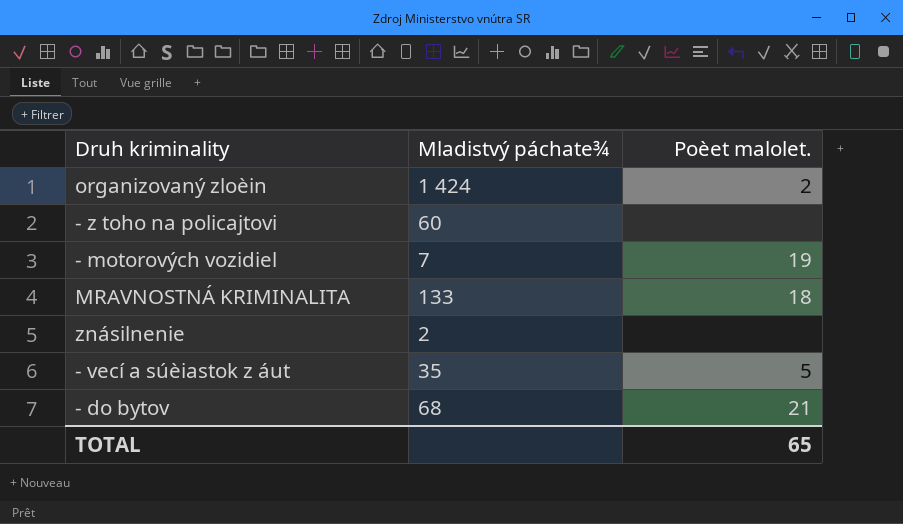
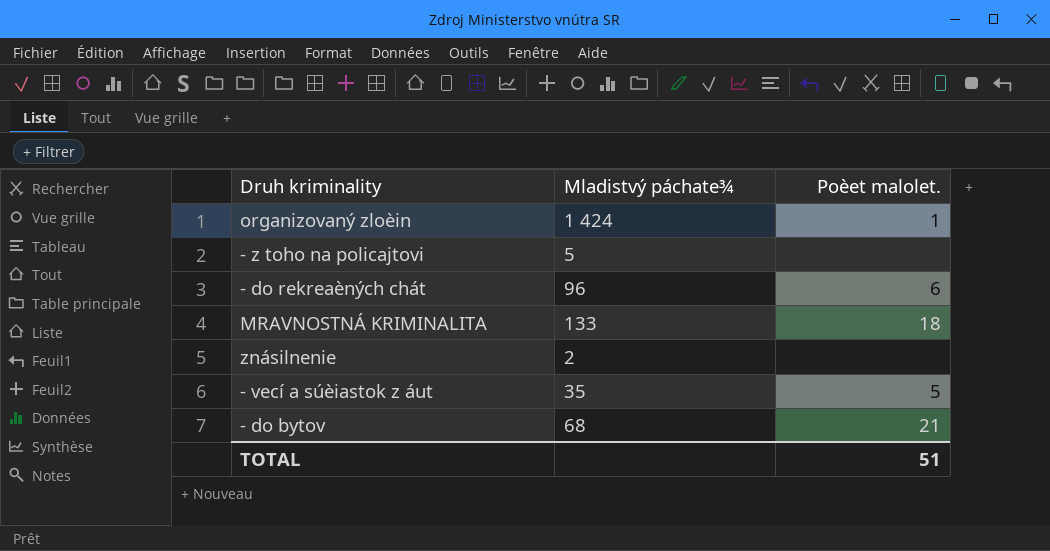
row - motorových vozidiel: 7 | 19 -> none
organizovaný zloèin | Poèet malolet.: 2 -> 1
- z toho na policajtovi | Mladistvý páchate¾: 60 -> 5
row - do rekreaèných chát: none -> 96 | 6
TOTAL | Poèet malolet.: 65 -> 51

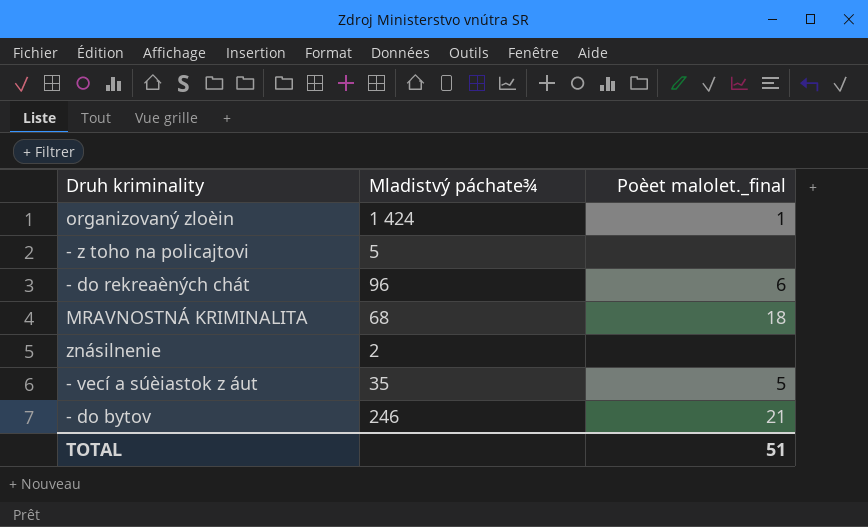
column name: Poèet malolet. -> Poèet malolet._final
MRAVNOSTNÁ KRIMINALITA | Mladistvý páchate¾: 133 -> 68
- do bytov | Mladistvý páchate¾: 68 -> 246

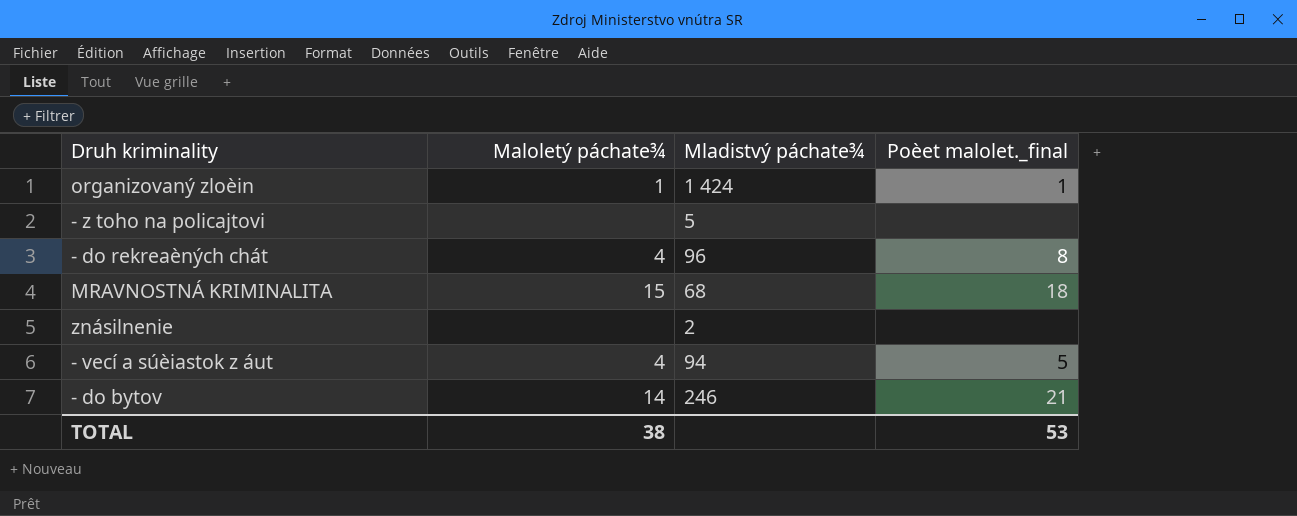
column Maloletý páchate¾ | position: none -> 2
- do rekreaèných chát | Poèet malolet._final: 6 -> 8
- vecí a súèiastok z áut | Mladistvý páchate¾: 35 -> 94
TOTAL | Poèet malolet._final: 51 -> 53

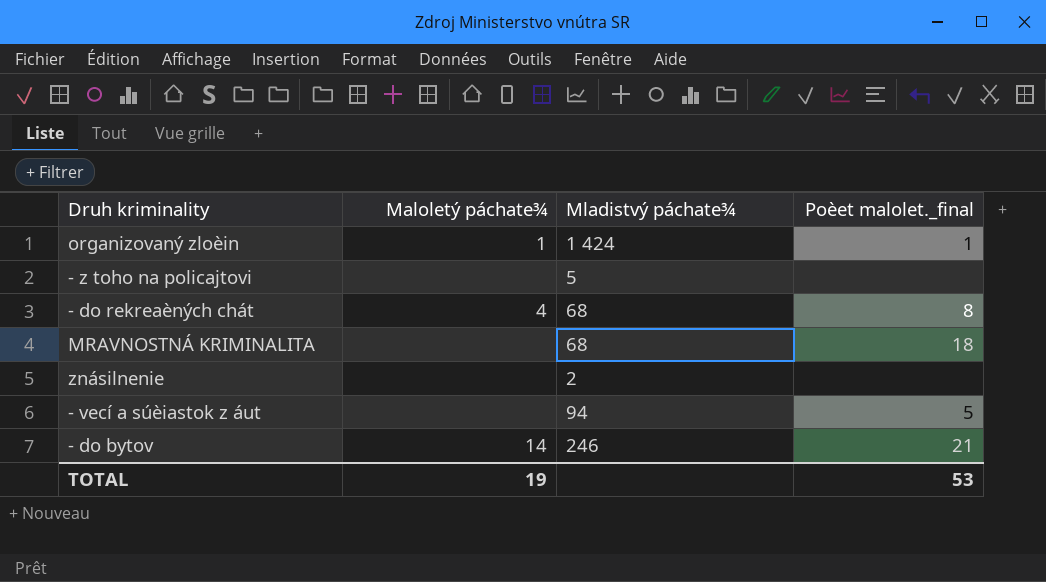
- do rekreaèných chát | Mladistvý páchate¾: 96 -> 68
MRAVNOSTNÁ KRIMINALITA | Maloletý páchate¾: 15 -> none
- vecí a súèiastok z áut | Maloletý páchate¾: 4 -> none
TOTAL | Maloletý páchate¾: 38 -> 19

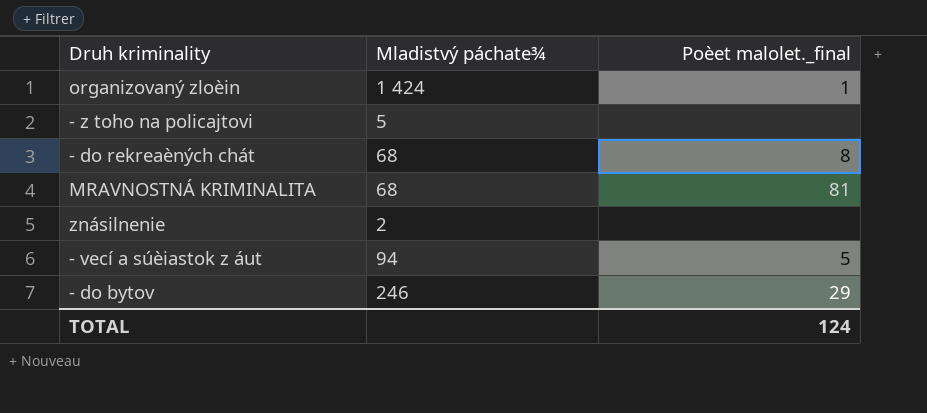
column Maloletý páchate¾ | position: 2 -> none
MRAVNOSTNÁ KRIMINALITA | Poèet malolet._final: 18 -> 81
- do bytov | Poèet malolet._final: 21 -> 29
TOTAL | Poèet malolet._final: 53 -> 124

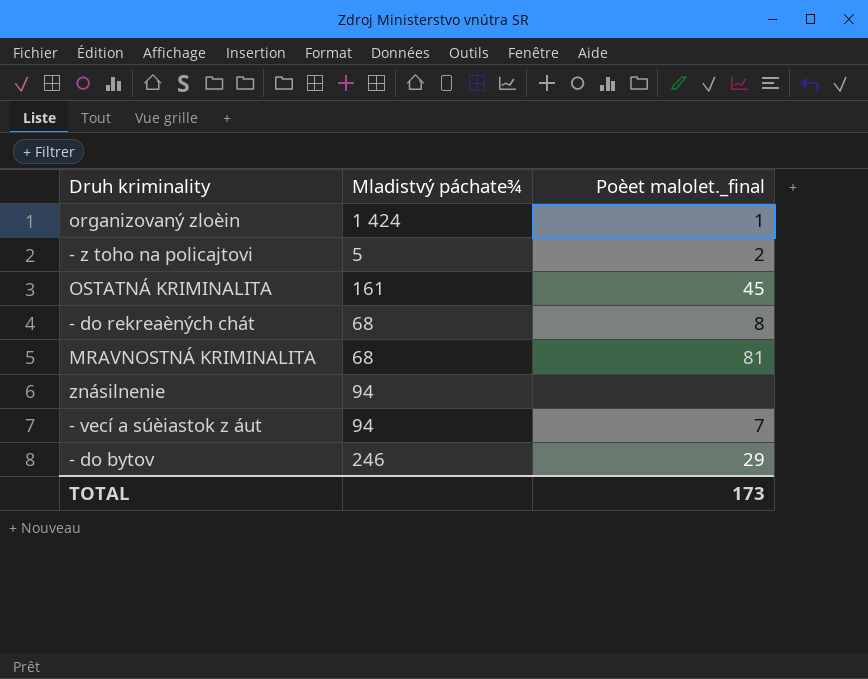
- z toho na policajtovi | Poèet malolet._final: none -> 2
row OSTATNÁ KRIMINALITA: none -> 161 | 45
znásilnenie | Mladistvý páchate¾: 2 -> 94
- vecí a súèiastok z áut | Poèet malolet._final: 5 -> 7
TOTAL | Poèet malolet._final: 124 -> 173

